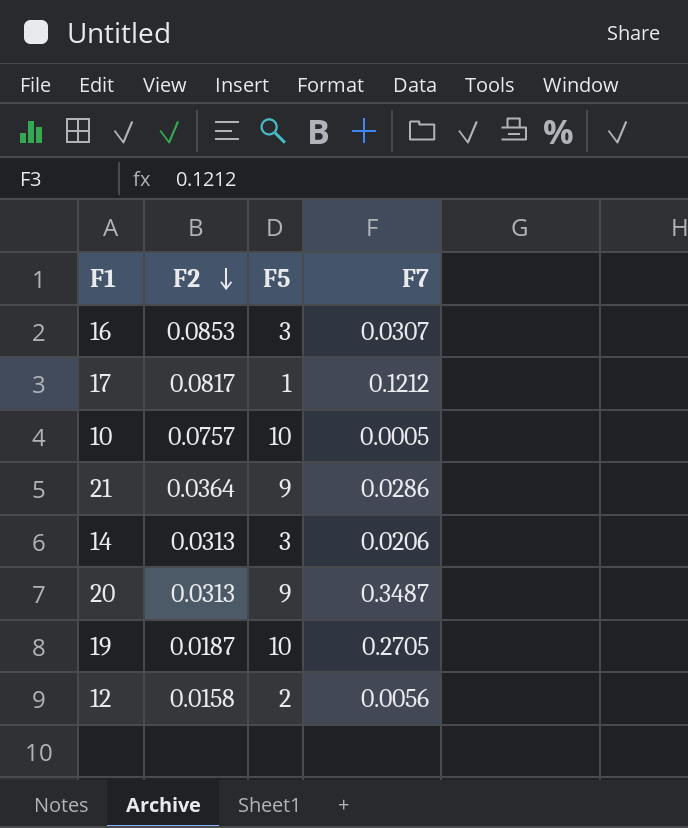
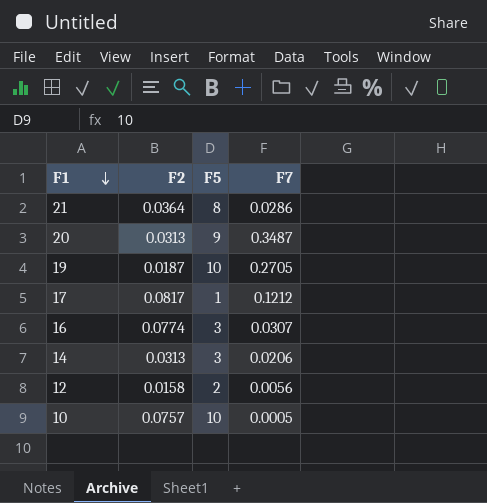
row order: F2 descending -> F1 descending
21 | F5: 9 -> 8
16 | F2: 0.0853 -> 0.0774

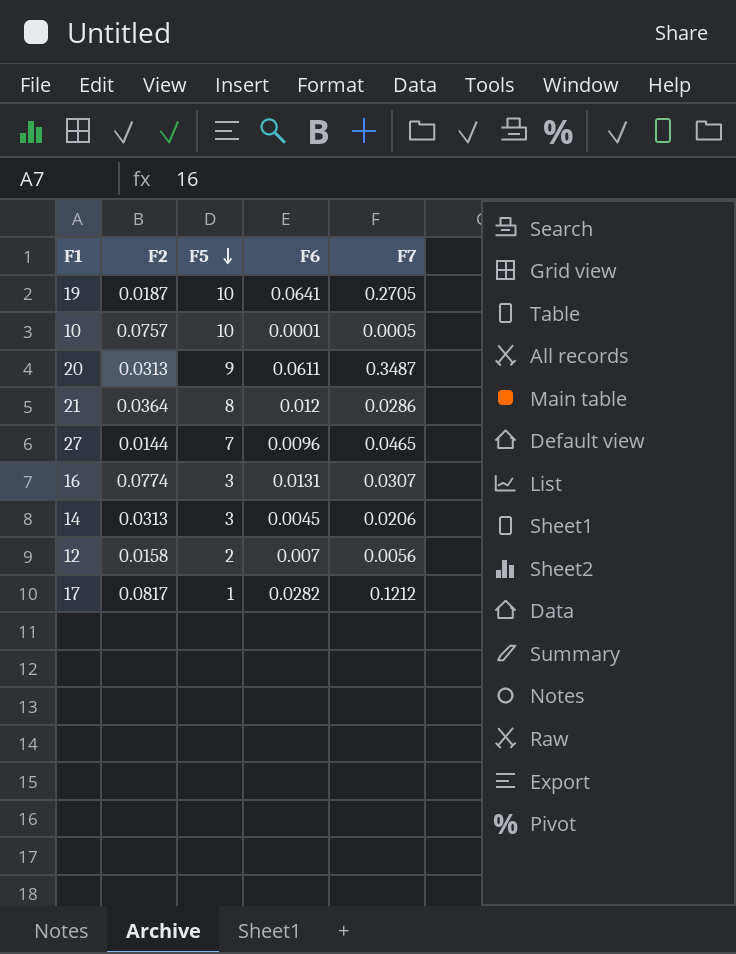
row order: F1 descending -> F5 descending
column F6 | position: none -> 4
row 27: none -> 0.0144 | 7 | 0.0096 | 0.0465

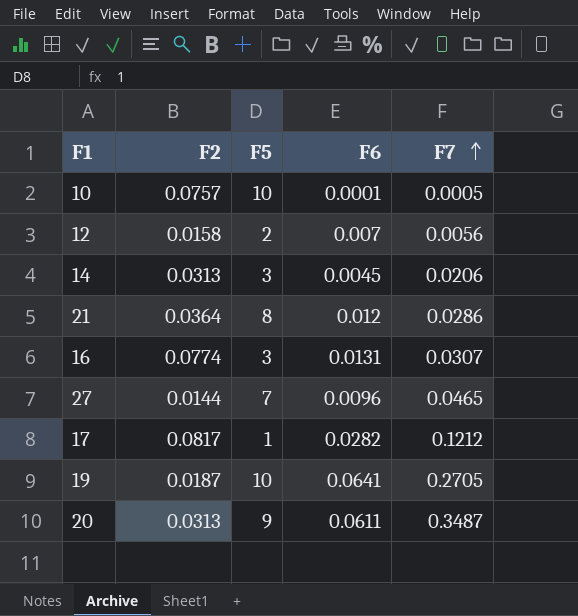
row order: F5 descending -> F7 ascending

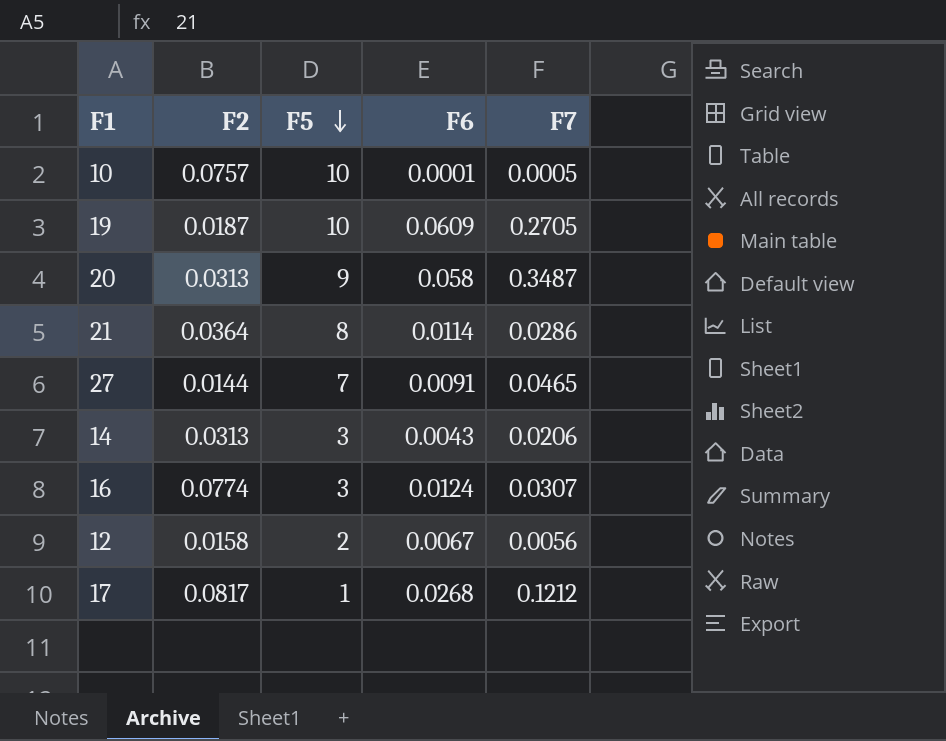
row order: F7 ascending -> F5 descending
19 | F6: 0.0641 -> 0.0609
20 | F6: 0.0611 -> 0.058
21 | F6: 0.012 -> 0.0114
27 | F6: 0.0096 -> 0.0091
14 | F6: 0.0045 -> 0.0043
16 | F6: 0.0131 -> 0.0124
12 | F6: 0.007 -> 0.0067
17 | F6: 0.0282 -> 0.0268

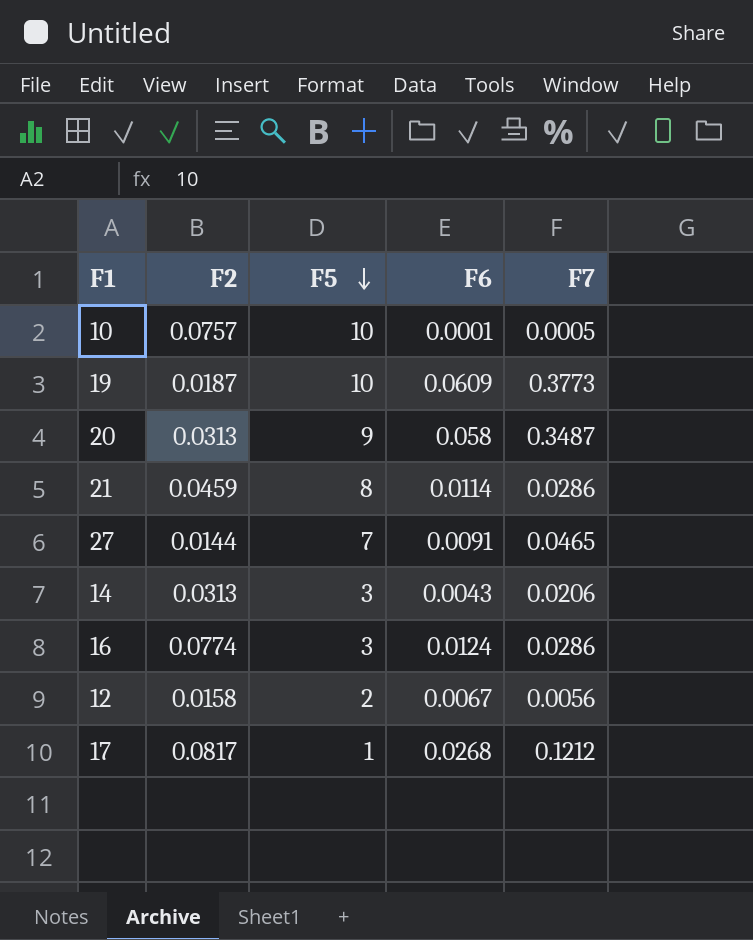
19 | F7: 0.2705 -> 0.3773
21 | F2: 0.0364 -> 0.0459
16 | F7: 0.0307 -> 0.0286

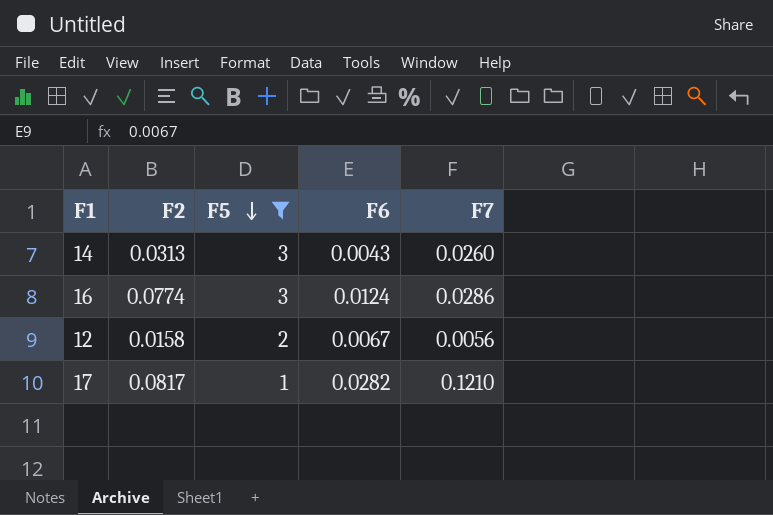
filter: none -> F5 <= 3
14 | F7: 0.0206 -> 0.0260
17 | F6: 0.0268 -> 0.0282
17 | F7: 0.1212 -> 0.1210

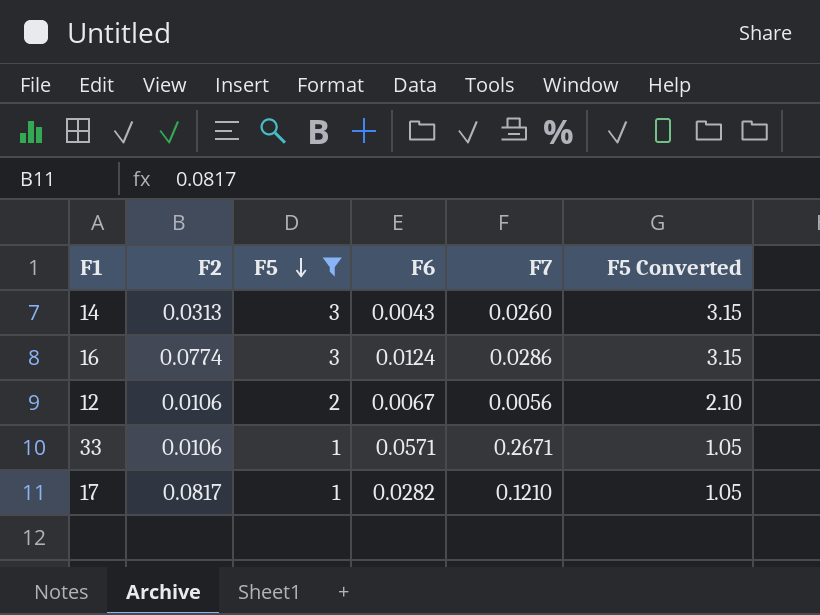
column F5 Converted | formula: none -> [F5] * 1.05
12 | F2: 0.0158 -> 0.0106
row 33: none -> 0.0106 | 1 | 0.0571 | 0.2671 | 1.05

